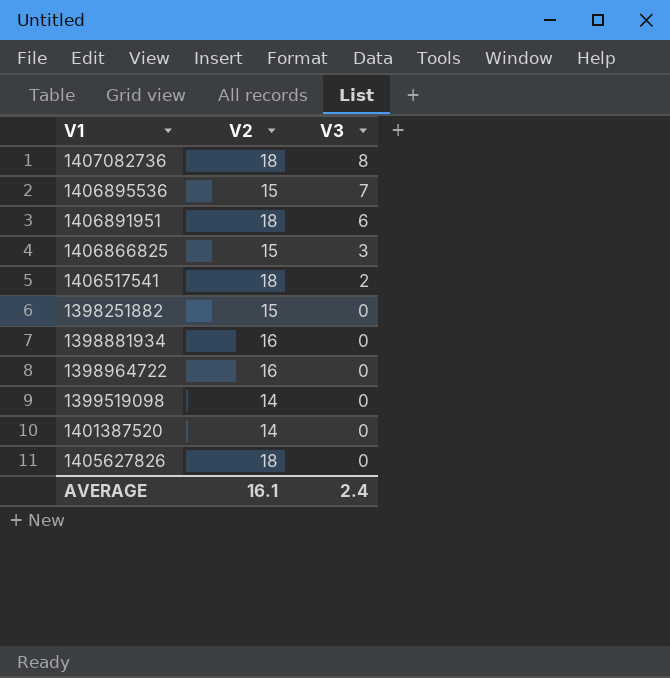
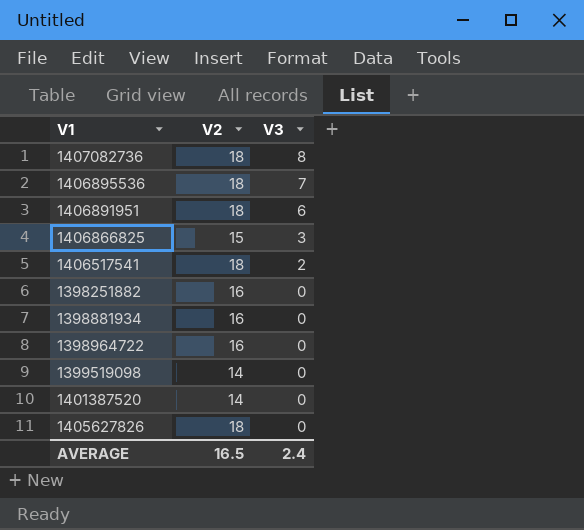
1406895536 | V2: 15 -> 18
1398251882 | V2: 15 -> 16
AVERAGE | V2: 16.1 -> 16.5

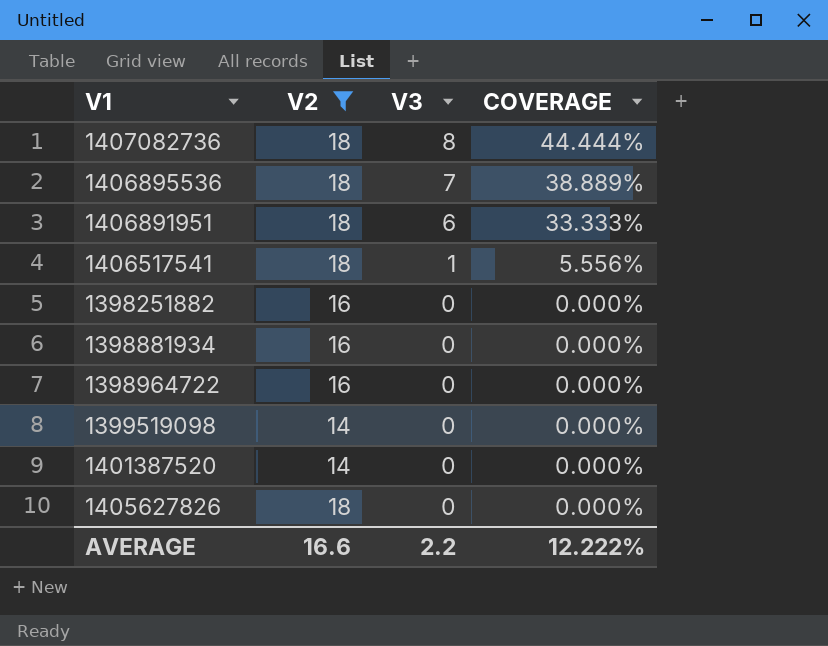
filter: none -> V2 != 15
column COVERAGE | formula: none -> [V3] / [V2]
1406517541 | V3: 2 -> 1
AVERAGE | V2: 16.5 -> 16.6
AVERAGE | V3: 2.4 -> 2.2

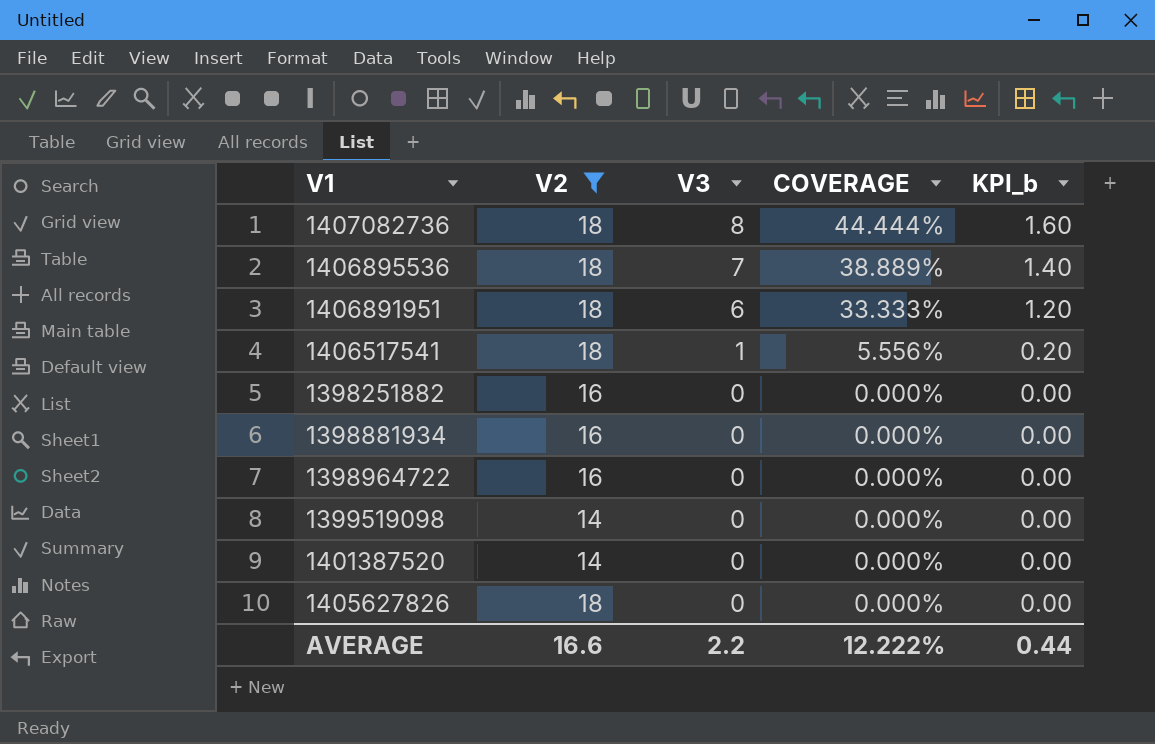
column KPI_b | formula: none -> [V3] * 0.2

